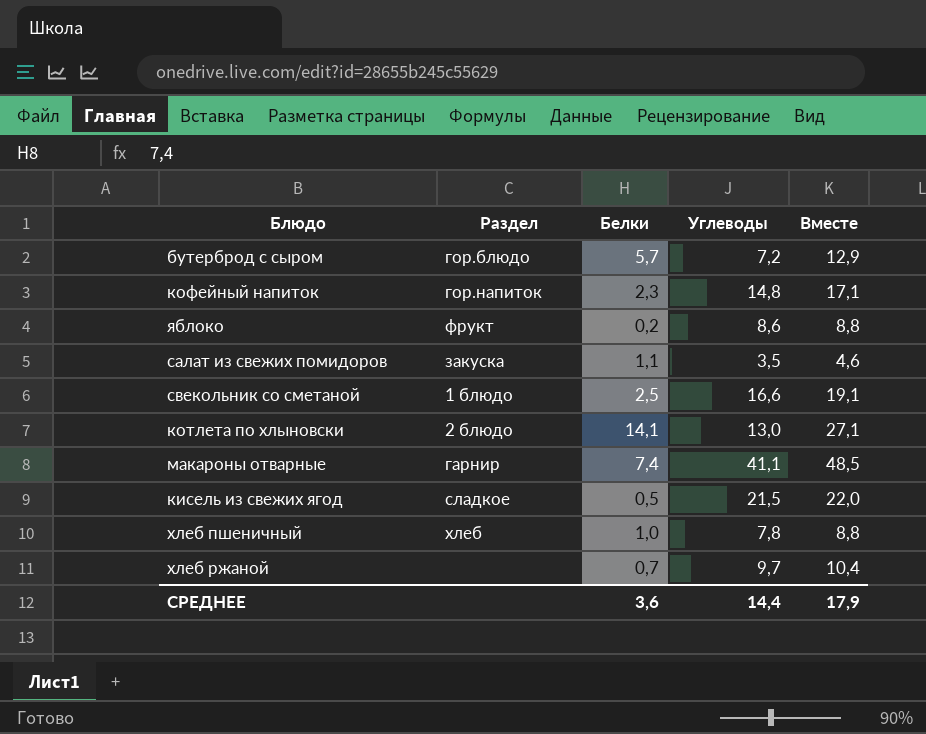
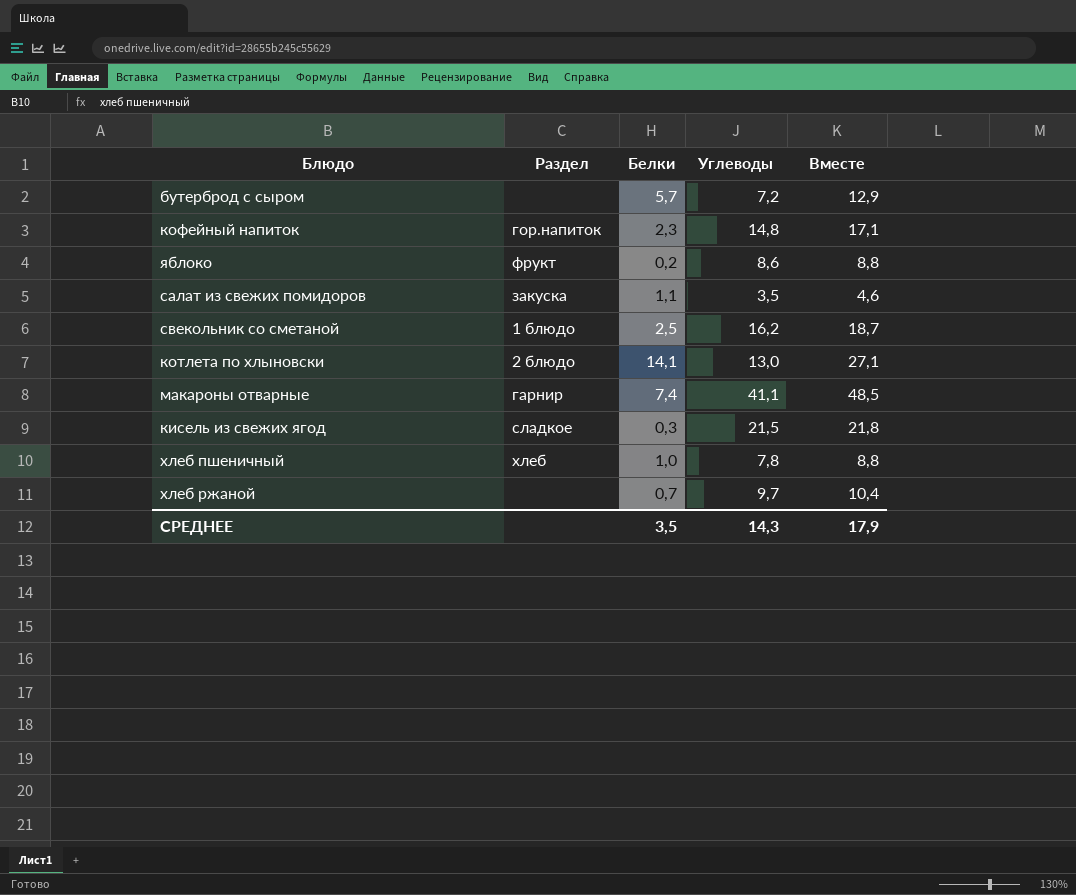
бутерброд с сыром | Раздел: гор.блюдо -> none
свекольник со сметаной | Углеводы: 16,6 -> 16,2
свекольник со сметаной | Вместе: 19,1 -> 18,7
кисель из свежих ягод | Белки: 0,5 -> 0,3
кисель из свежих ягод | Вместе: 22,0 -> 21,8
СРЕДНЕЕ | Белки: 3,6 -> 3,5
СРЕДНЕЕ | Углеводы: 14,4 -> 14,3

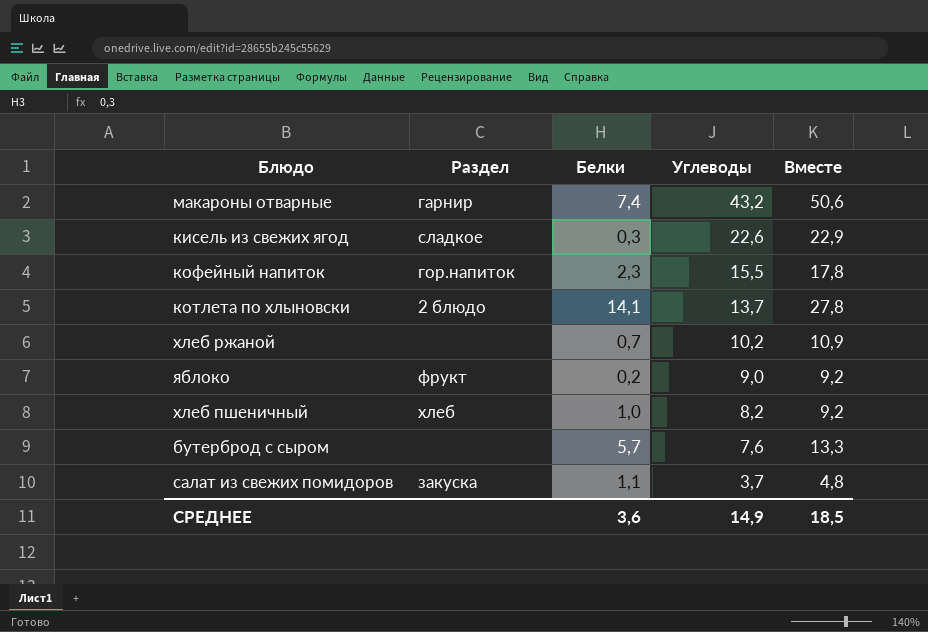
row order: none -> Углеводы descending
row свекольник со сметаной: 1 блюдо | 2,5 | 16,2 | 18,7 -> none
макароны отварные | Углеводы: 41,1 -> 43,2
макароны отварные | Вместе: 48,5 -> 50,6
кисель из свежих ягод | Углеводы: 21,5 -> 22,6
кисель из свежих ягод | Вместе: 21,8 -> 22,9
кофейный напиток | Углеводы: 14,8 -> 15,5
кофейный напиток | Вместе: 17,1 -> 17,8
котлета по хлыновски | Углеводы: 13,0 -> 13,7
котлета по хлыновски | Вместе: 27,1 -> 27,8
хлеб ржаной | Углеводы: 9,7 -> 10,2
хлеб ржаной | Вместе: 10,4 -> 10,9
яблоко | Углеводы: 8,6 -> 9,0
яблоко | Вместе: 8,8 -> 9,2
хлеб пшеничный | Углеводы: 7,8 -> 8,2
хлеб пшеничный | Вместе: 8,8 -> 9,2
бутерброд с сыром | Углеводы: 7,2 -> 7,6
бутерброд с сыром | Вместе: 12,9 -> 13,3
салат из свежих помидоров | Углеводы: 3,5 -> 3,7
салат из свежих помидоров | Вместе: 4,6 -> 4,8
СРЕДНЕЕ | Белки: 3,5 -> 3,6
СРЕДНЕЕ | Углеводы: 14,3 -> 14,9
СРЕДНЕЕ | Вместе: 17,9 -> 18,5

